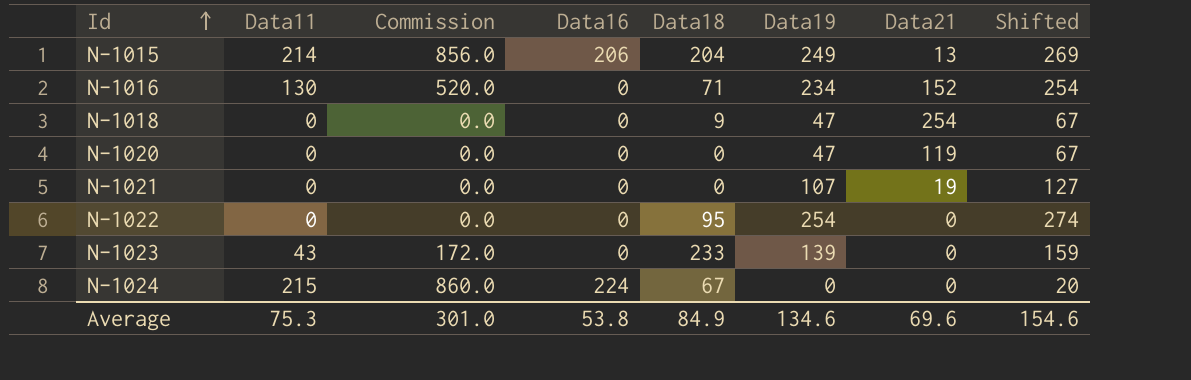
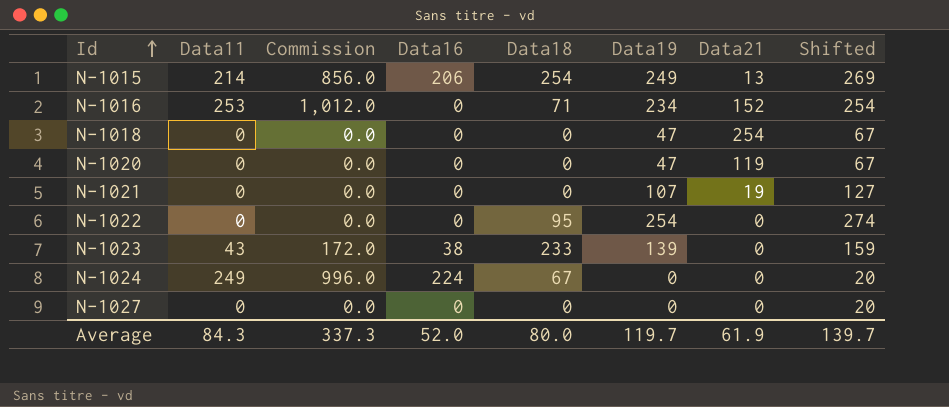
N-1015 | Data18: 204 -> 254
N-1016 | Data11: 130 -> 253
N-1016 | Commission: 520.0 -> 1,012.0
N-1018 | Data18: 9 -> 0
N-1023 | Data16: 0 -> 38
N-1024 | Data11: 215 -> 249
N-1024 | Commission: 860.0 -> 996.0
row N-1027: none -> 0 | 0.0 | 0 | 0 | 0 | 0 | 20
Average | Data11: 75.3 -> 84.3
Average | Commission: 301.0 -> 337.3
Average | Data16: 53.8 -> 52.0
Average | Data18: 84.9 -> 80.0
Average | Data19: 134.6 -> 119.7
Average | Data21: 69.6 -> 61.9
Average | Shifted: 154.6 -> 139.7

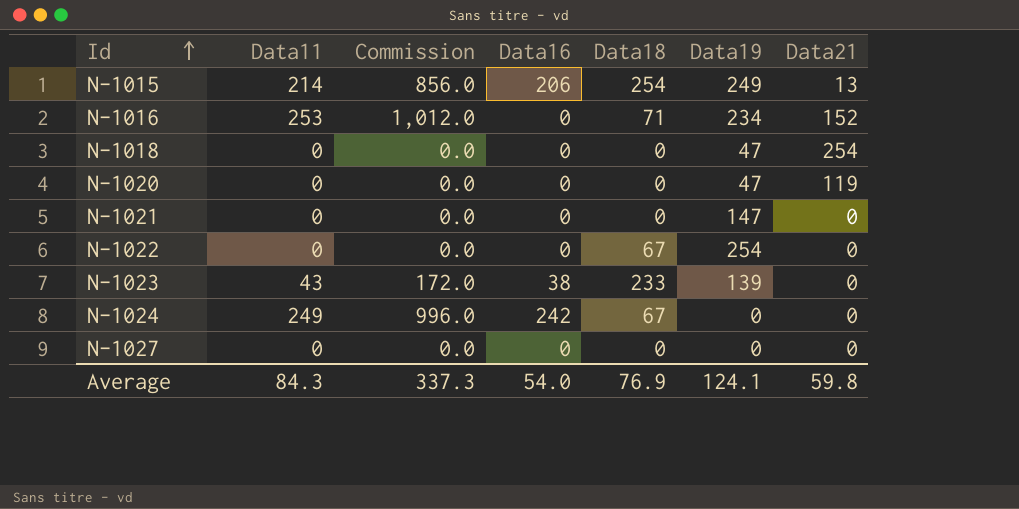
column Shifted | formula: [Data19] + 20 -> none
N-1021 | Data19: 107 -> 147
N-1021 | Data21: 19 -> 0
N-1022 | Data18: 95 -> 67
N-1024 | Data16: 224 -> 242
Average | Data16: 52.0 -> 54.0
Average | Data18: 80.0 -> 76.9
Average | Data19: 119.7 -> 124.1
Average | Data21: 61.9 -> 59.8

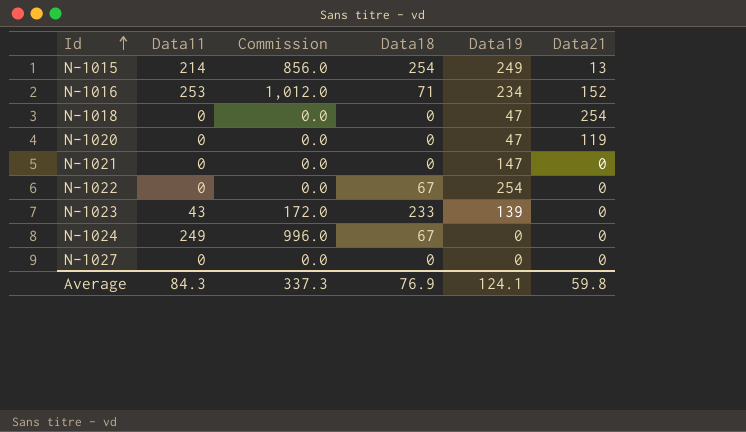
column Data16 | position: 4 -> none

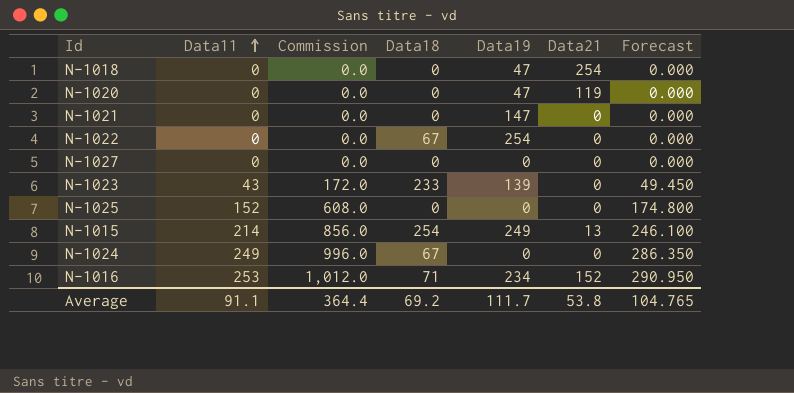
row order: Id ascending -> Data11 ascending
column Forecast | formula: none -> [Data11] * 1.15
row N-1025: none -> 152 | 608.0 | 0 | 0 | 0 | 174.800
Average | Data11: 84.3 -> 91.1
Average | Commission: 337.3 -> 364.4
Average | Data18: 76.9 -> 69.2
Average | Data19: 124.1 -> 111.7
Average | Data21: 59.8 -> 53.8

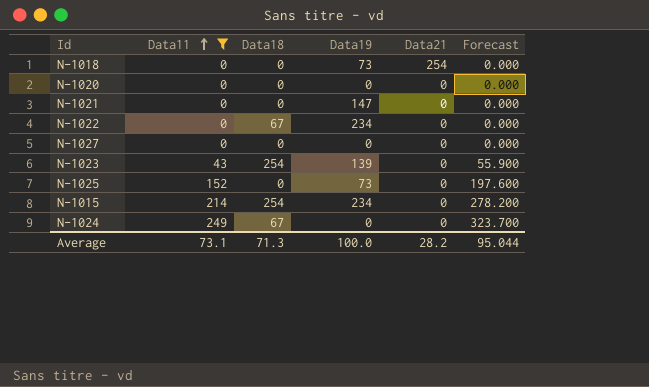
filter: none -> Data11 != 253
column Commission | formula: [Data11] * 4 -> none
column Forecast | formula: [Data11] * 1.15 -> [Data11] * 1.3
N-1018 | Data19: 47 -> 73
N-1020 | Data19: 47 -> 0
N-1020 | Data21: 119 -> 0
N-1022 | Data19: 254 -> 234
N-1023 | Data18: 233 -> 254
N-1025 | Data19: 0 -> 73
N-1015 | Data19: 249 -> 234
N-1015 | Data21: 13 -> 0
Average | Data11: 91.1 -> 73.1
Average | Data18: 69.2 -> 71.3
Average | Data19: 111.7 -> 100.0
Average | Data21: 53.8 -> 28.2
Average | Forecast: 104.765 -> 95.044

